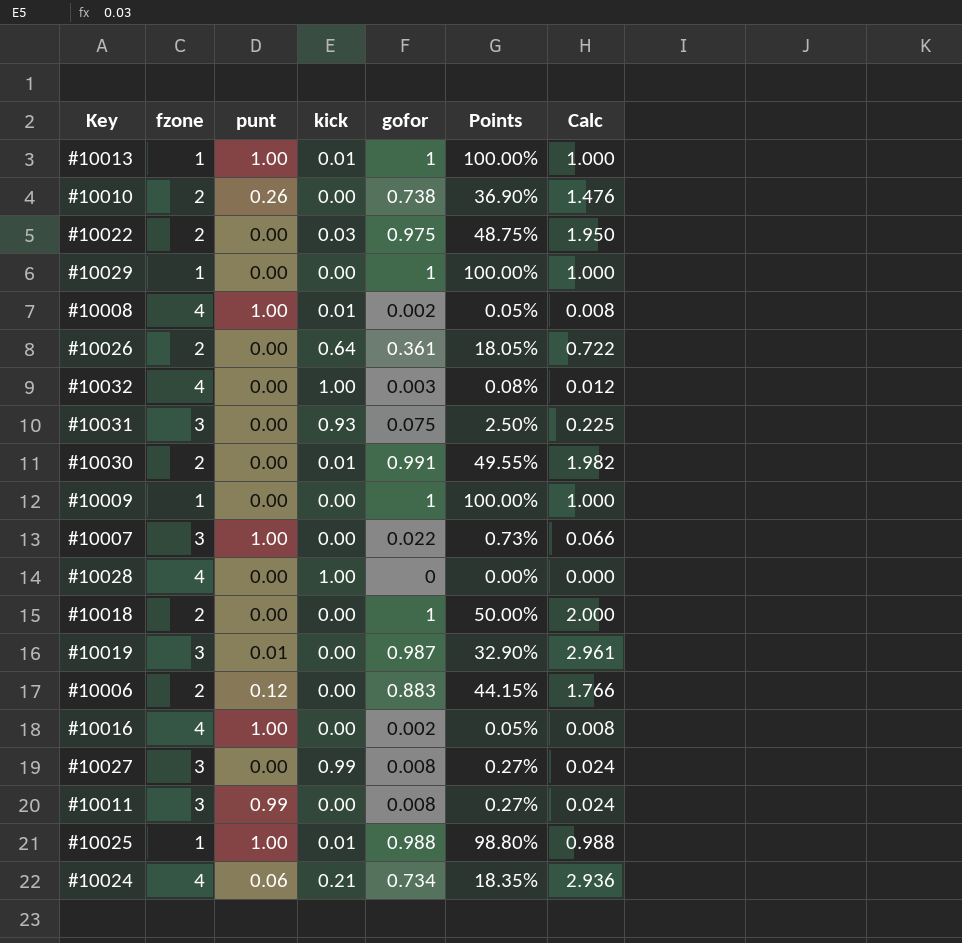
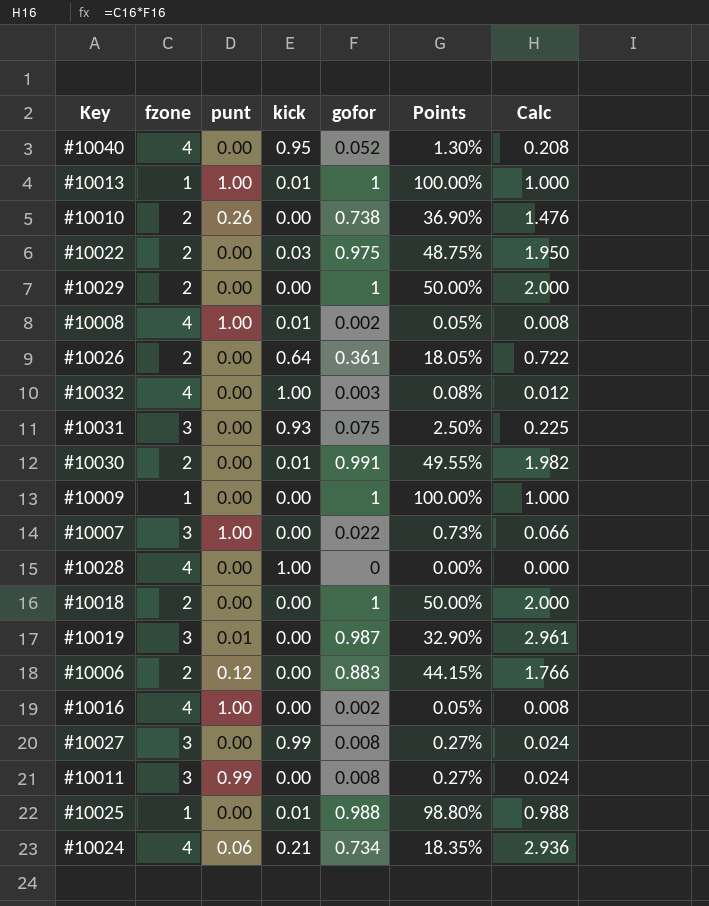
row #10040: none -> 4 | 0.00 | 0.95 | 0.052 | 1.30% | 0.208
#10029 | fzone: 1 -> 2
#10029 | Points: 100.00% -> 50.00%
#10029 | Calc: 1.000 -> 2.000
#10025 | punt: 1.00 -> 0.00

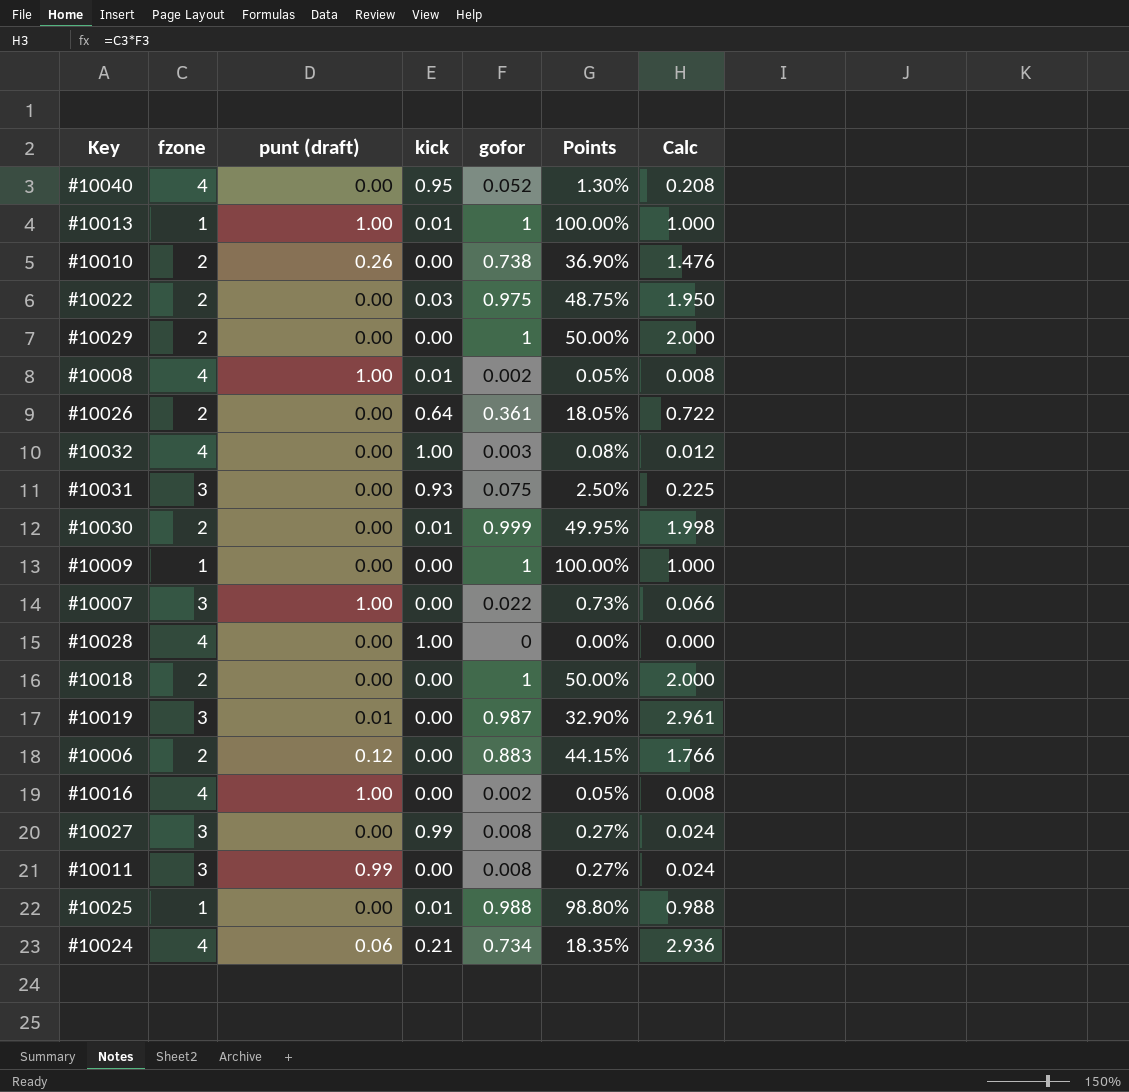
column name: punt -> punt (draft)
#10030 | gofor: 0.991 -> 0.999
#10030 | Points: 49.55% -> 49.95%
#10030 | Calc: 1.982 -> 1.998

